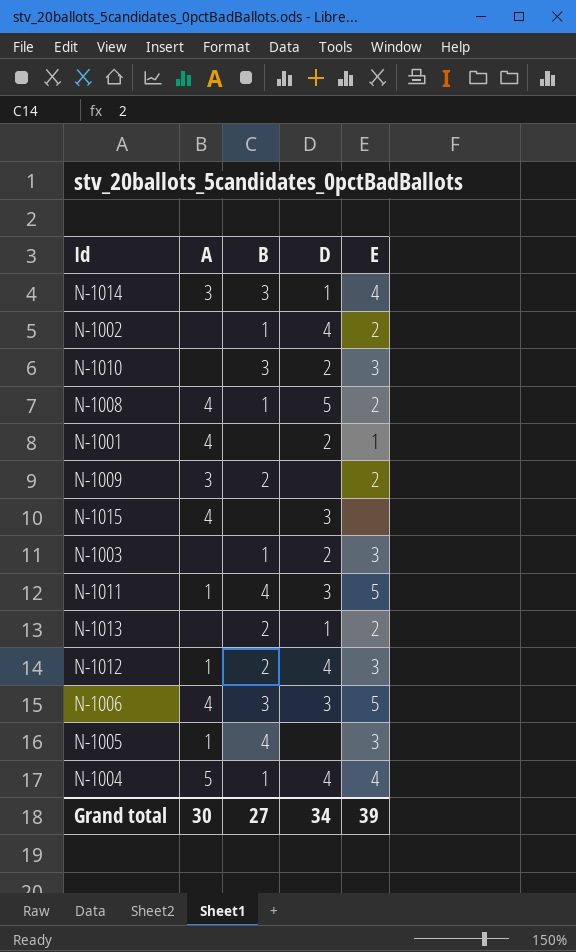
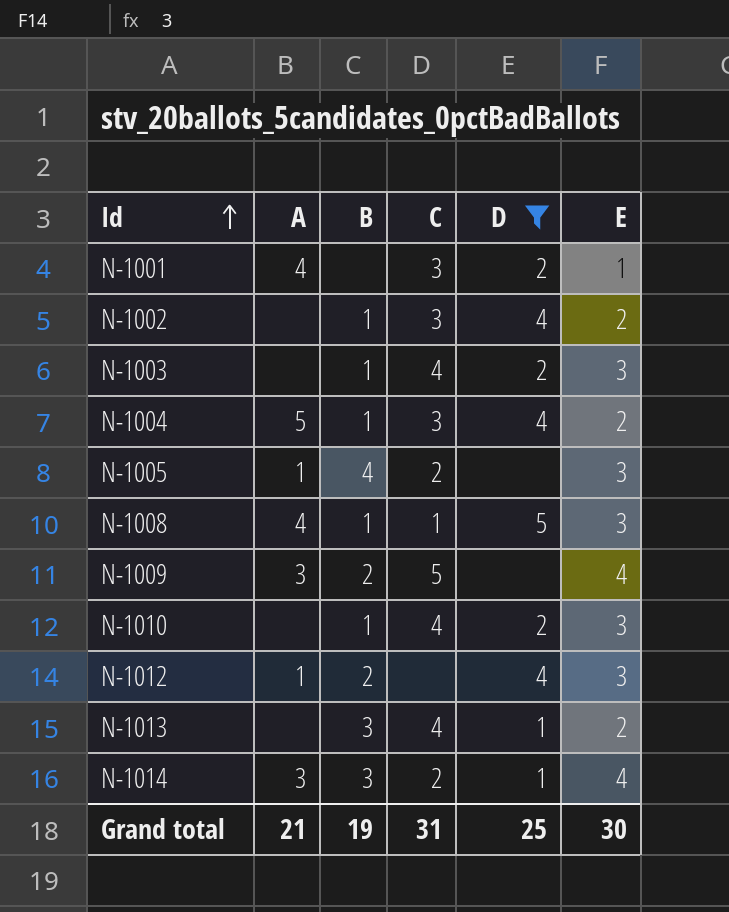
filter: none -> D != 3
row order: none -> Id ascending
column C | position: none -> 4
N-1004 | E: 4 -> 2
N-1008 | E: 2 -> 3
N-1009 | E: 2 -> 4
N-1010 | B: 3 -> 1
N-1013 | B: 2 -> 3
Grand total | A: 30 -> 21
Grand total | B: 27 -> 19
Grand total | D: 34 -> 25
Grand total | E: 39 -> 30

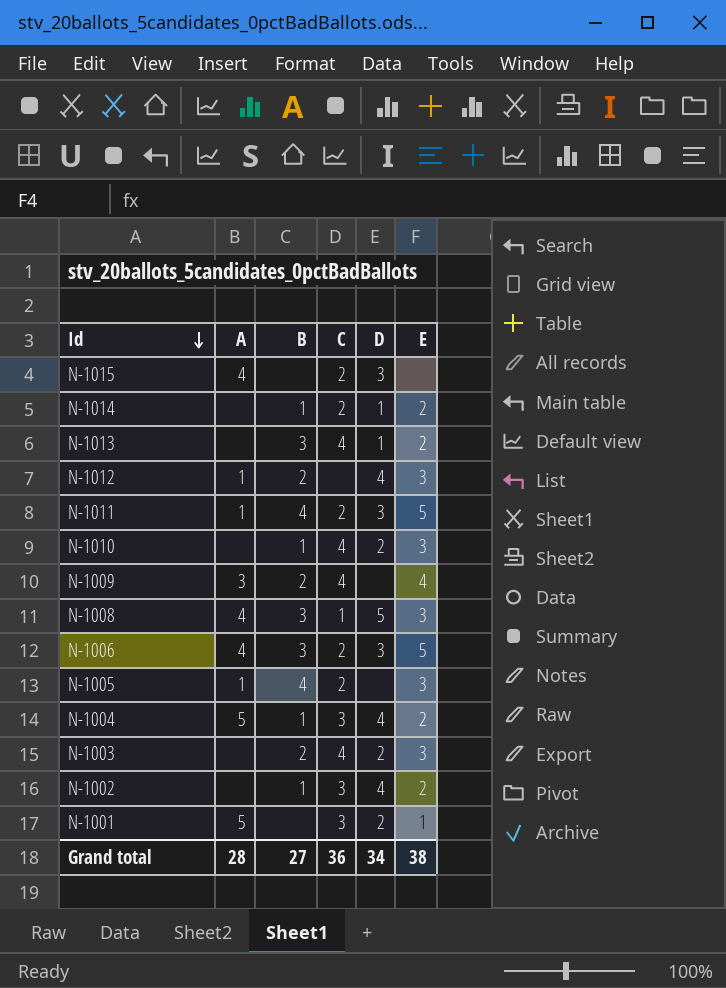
filter: D != 3 -> none
row order: Id ascending -> Id descending
N-1014 | A: 3 -> none
N-1014 | B: 3 -> 1
N-1014 | E: 4 -> 2
N-1009 | C: 5 -> 4
N-1008 | B: 1 -> 3
N-1003 | B: 1 -> 2
N-1001 | A: 4 -> 5
Grand total | A: 21 -> 28
Grand total | B: 19 -> 27
Grand total | C: 31 -> 36
Grand total | D: 25 -> 34
Grand total | E: 30 -> 38

